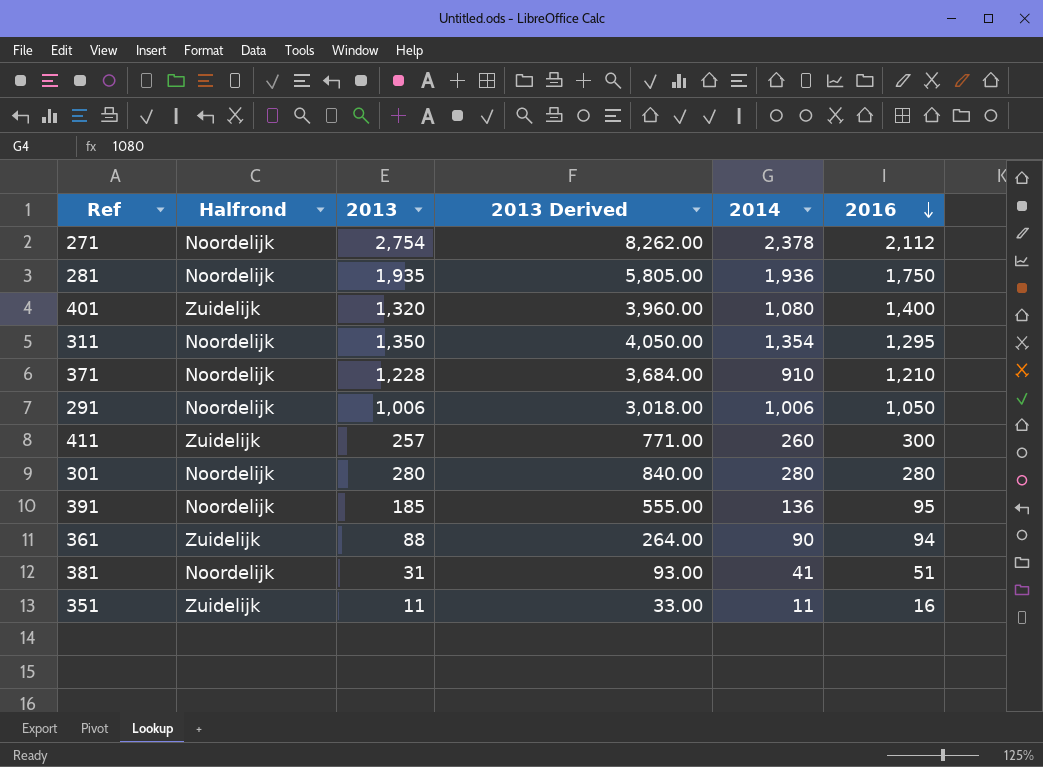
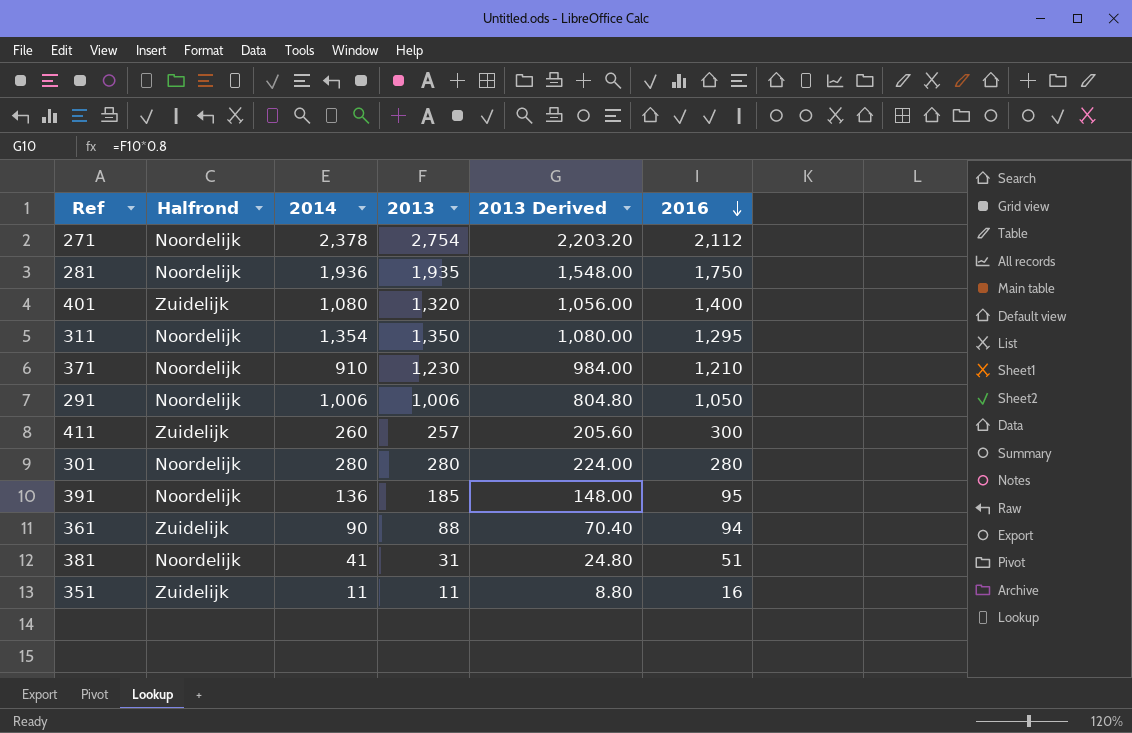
column 2014 | position: 5 -> 3
column 2013 Derived | formula: [2013] * 3 -> [2013] * 0.8
371 | 2013: 1,228 -> 1,230

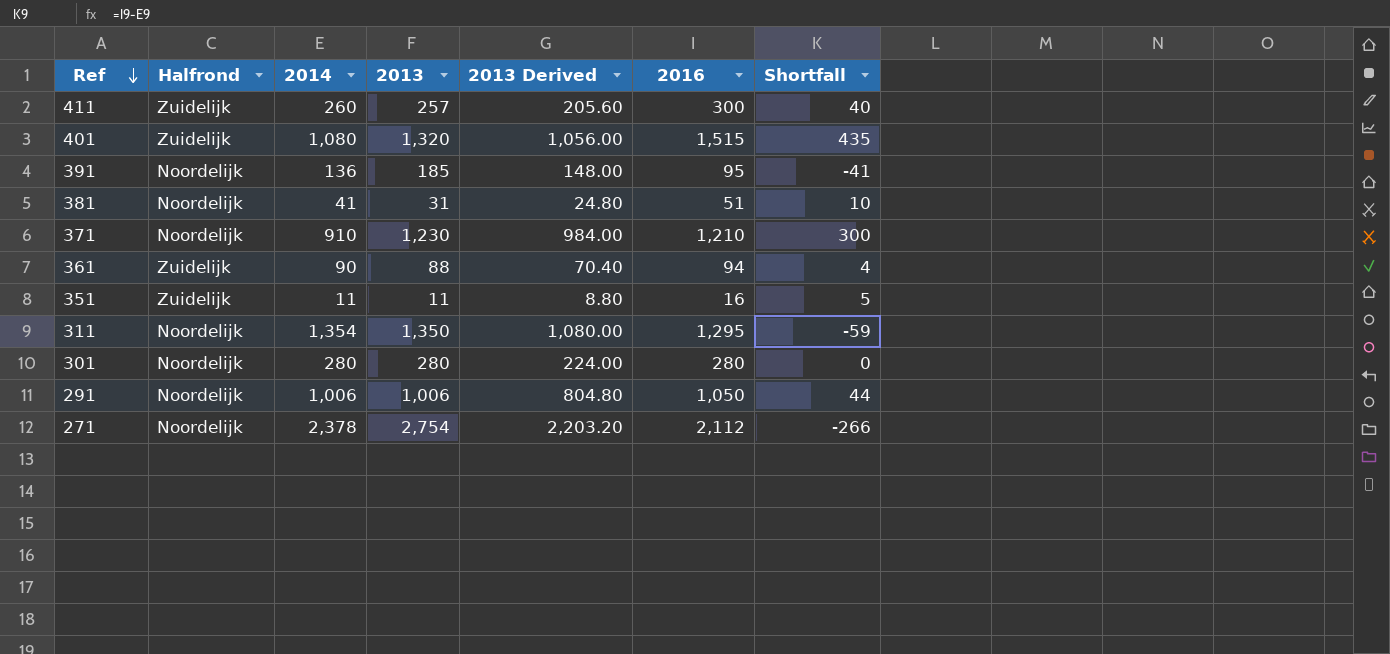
row order: 2016 descending -> Ref descending
column Shortfall | formula: none -> [2016] - [2014]
row 281: Noordelijk | 1,936 | 1,935 | 1,548.00 | 1,750 -> none
401 | 2016: 1,400 -> 1,515

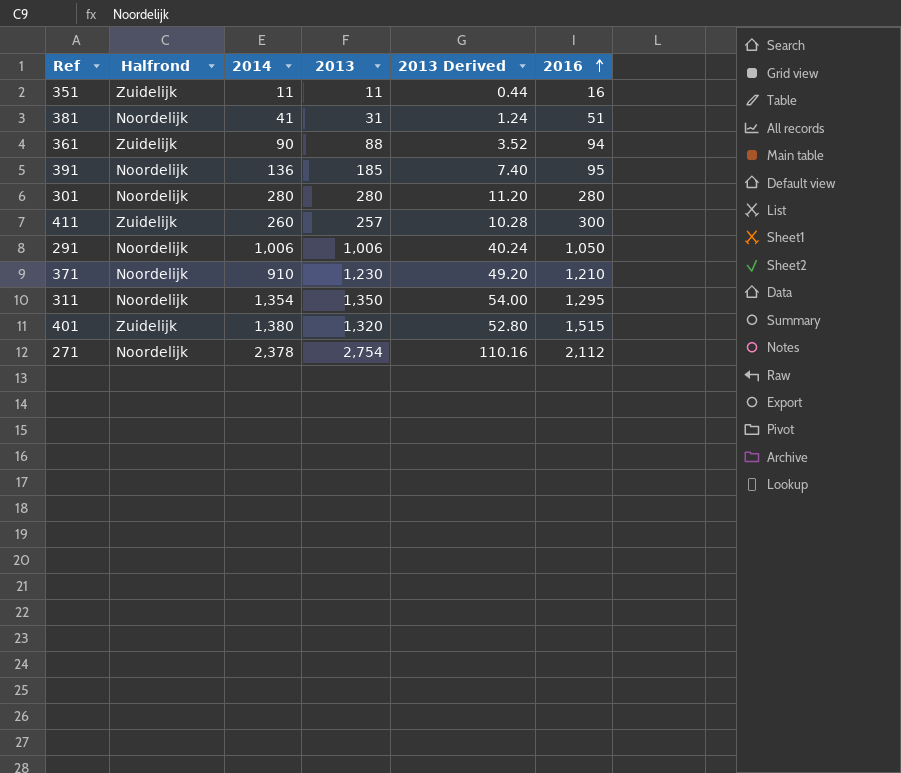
row order: Ref descending -> 2016 ascending
column Shortfall | formula: [2016] - [2014] -> none
column 2013 Derived | formula: [2013] * 0.8 -> [2013] * 0.04
401 | 2014: 1,080 -> 1,380

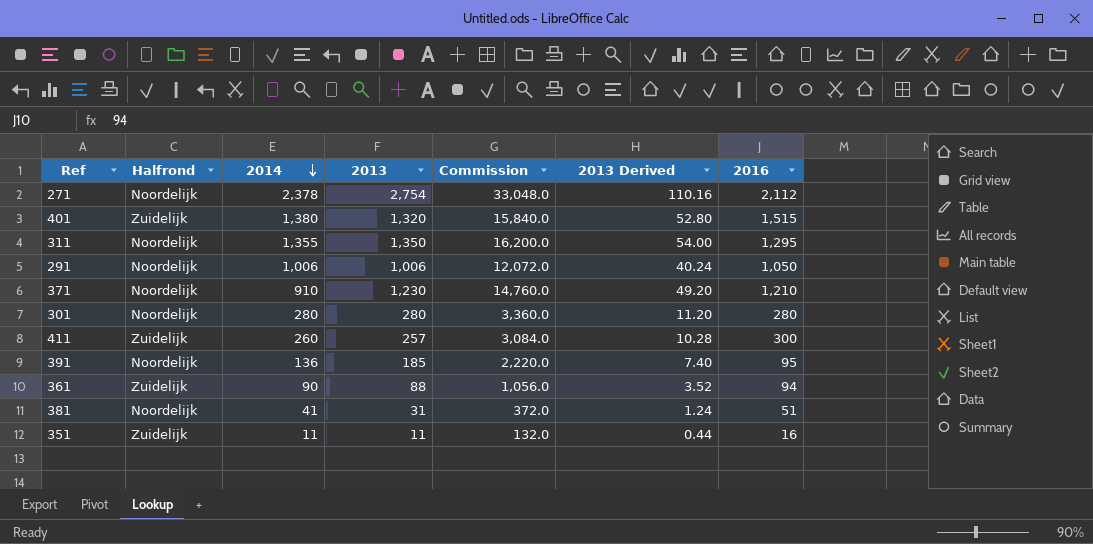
row order: 2016 ascending -> 2014 descending
column Commission | formula: none -> [2013] * 12
311 | 2014: 1,354 -> 1,355

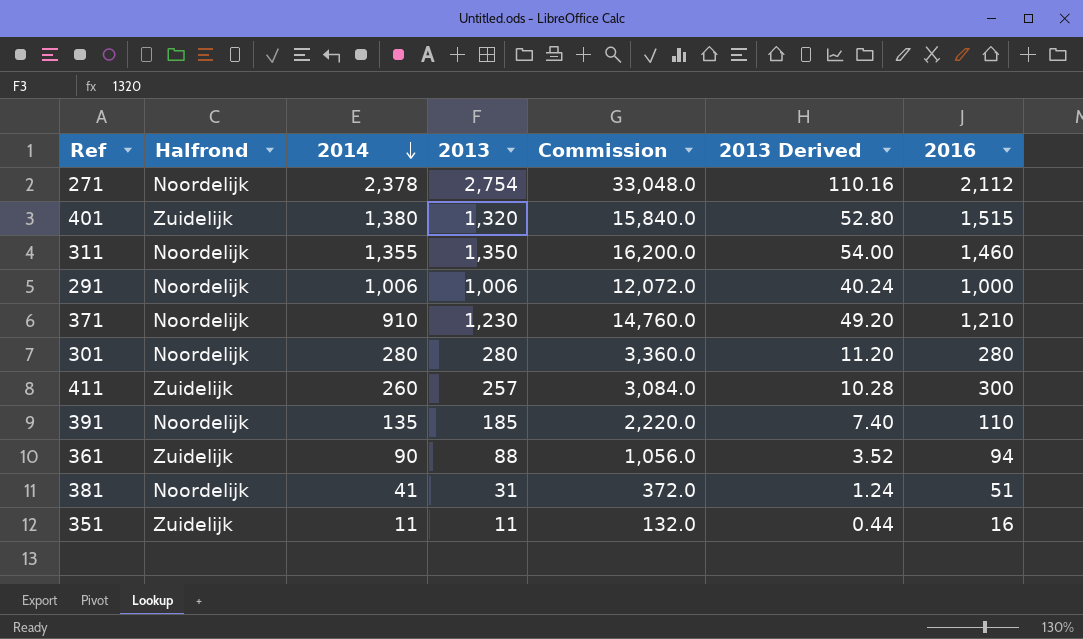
311 | 2016: 1,295 -> 1,460
291 | 2016: 1,050 -> 1,000
391 | 2014: 136 -> 135
391 | 2016: 95 -> 110

